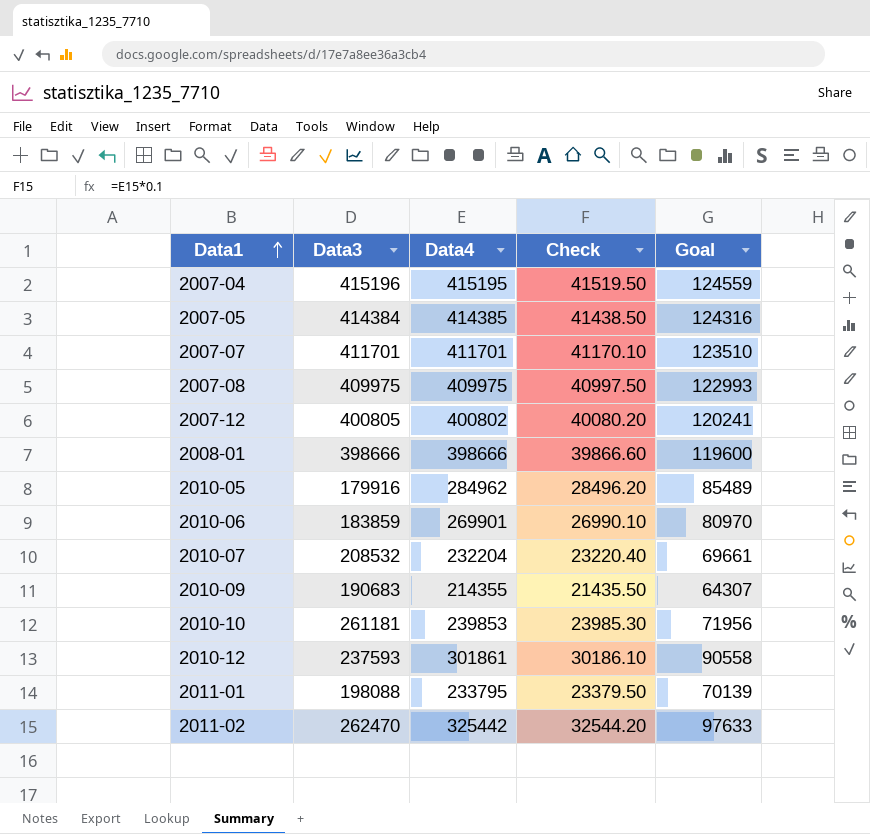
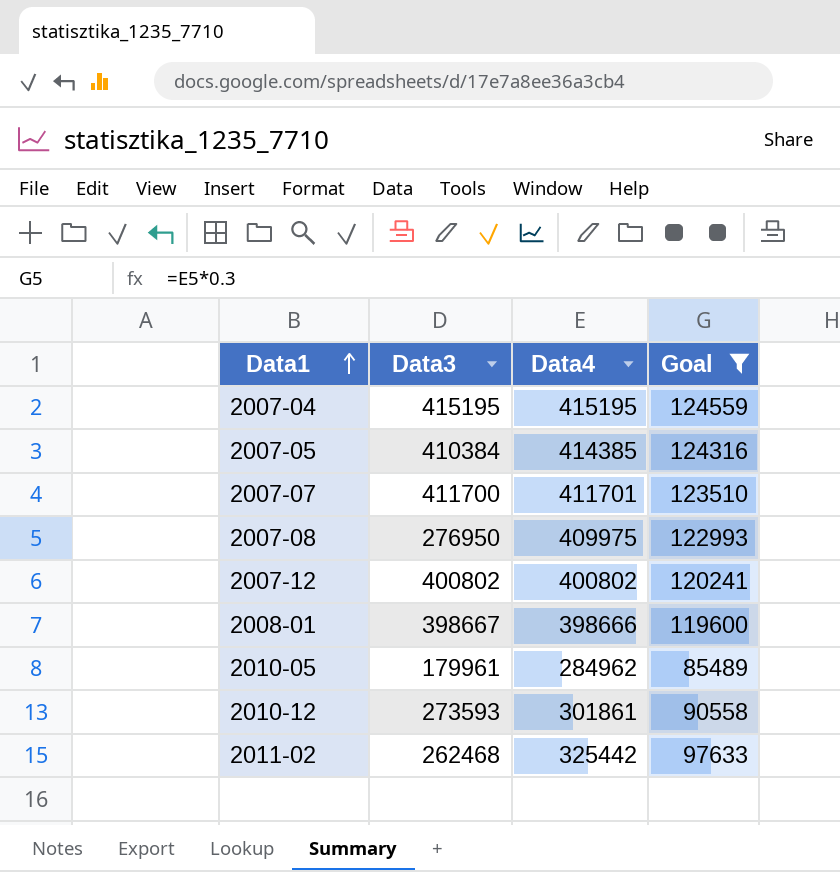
filter: none -> Goal >= 85489
column Check | formula: [Data4] * 0.1 -> none
2007-04 | Data3: 415196 -> 415195
2007-05 | Data3: 414384 -> 410384
2007-07 | Data3: 411701 -> 411700
2007-08 | Data3: 409975 -> 276950
2007-12 | Data3: 400805 -> 400802
2008-01 | Data3: 398666 -> 398667
2010-05 | Data3: 179916 -> 179961
2010-12 | Data3: 237593 -> 273593
2011-02 | Data3: 262470 -> 262468

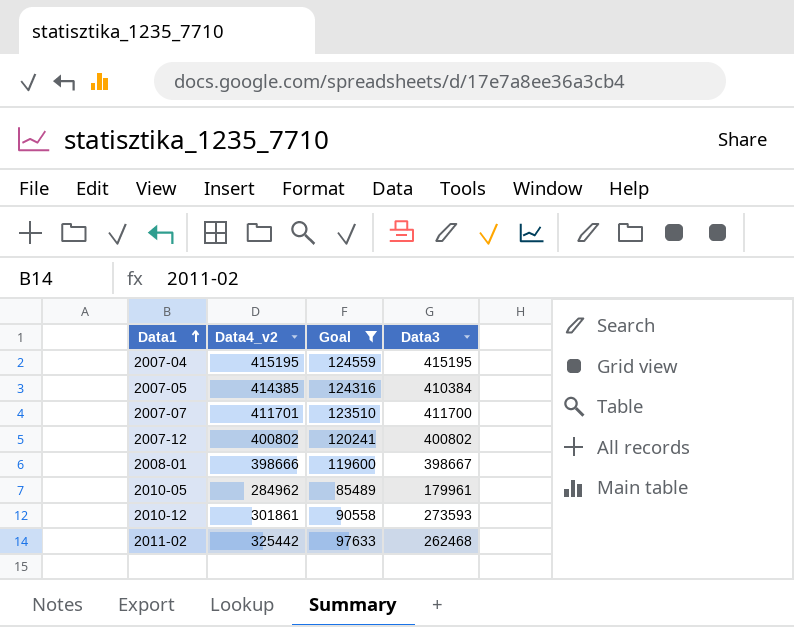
column name: Data4 -> Data4_v2
column Data3 | position: 2 -> 4
row 2007-08: 276950 | 409975 | 122993 -> none

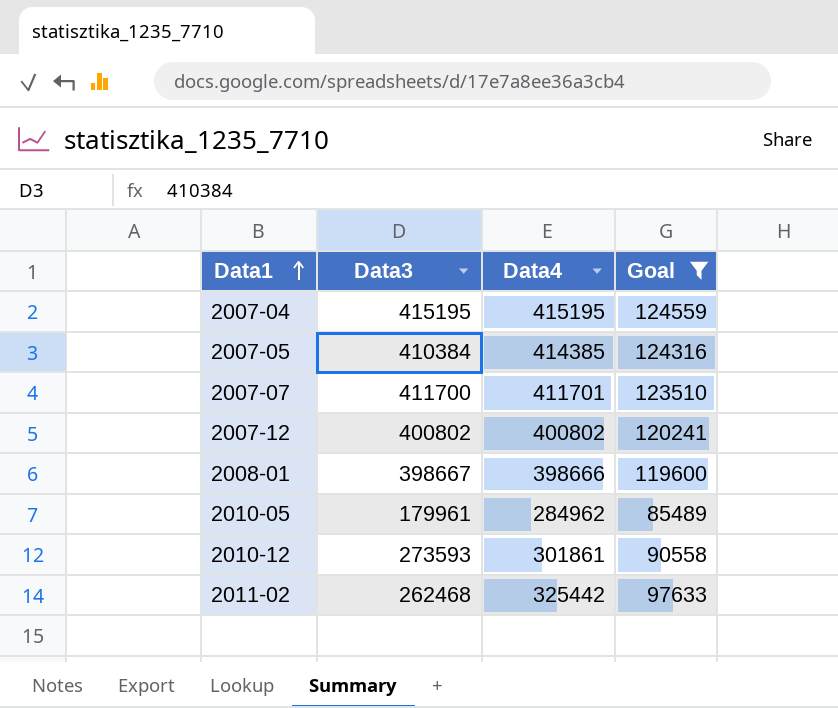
column Data3 | position: 4 -> 2
column name: Data4_v2 -> Data4

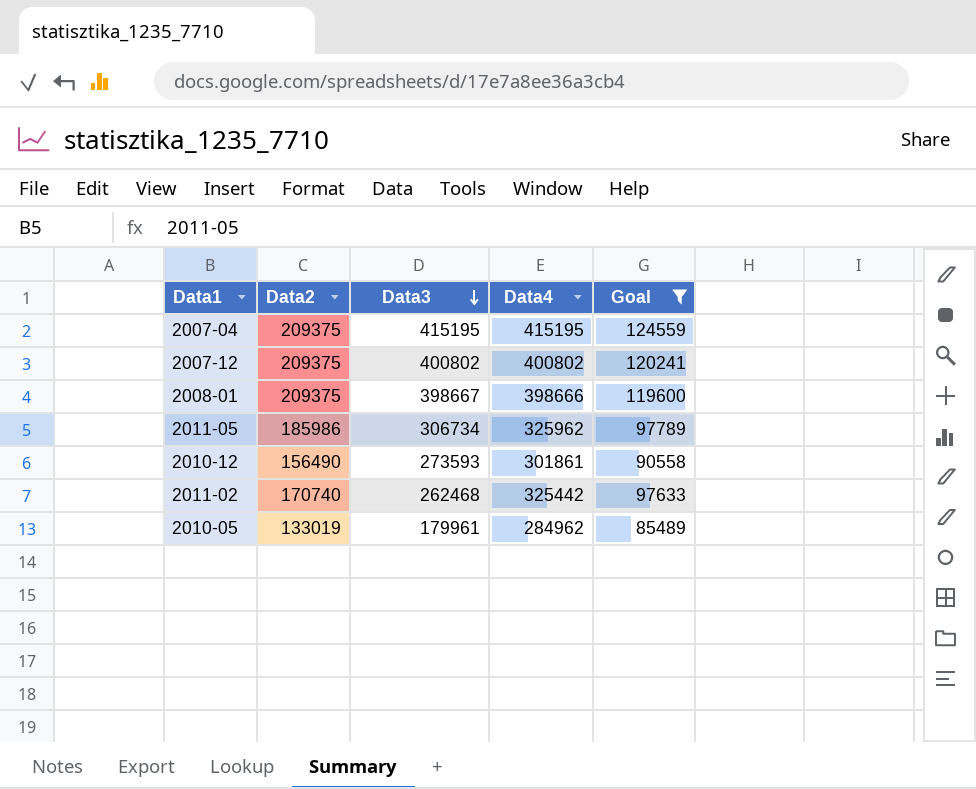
row order: Data1 ascending -> Data3 descending
column Data2 | position: none -> 2
row 2007-05: 410384 | 414385 | 124316 -> none
row 2007-07: 411700 | 411701 | 123510 -> none
row 2011-05: none -> 185986 | 306734 | 325962 | 97789

